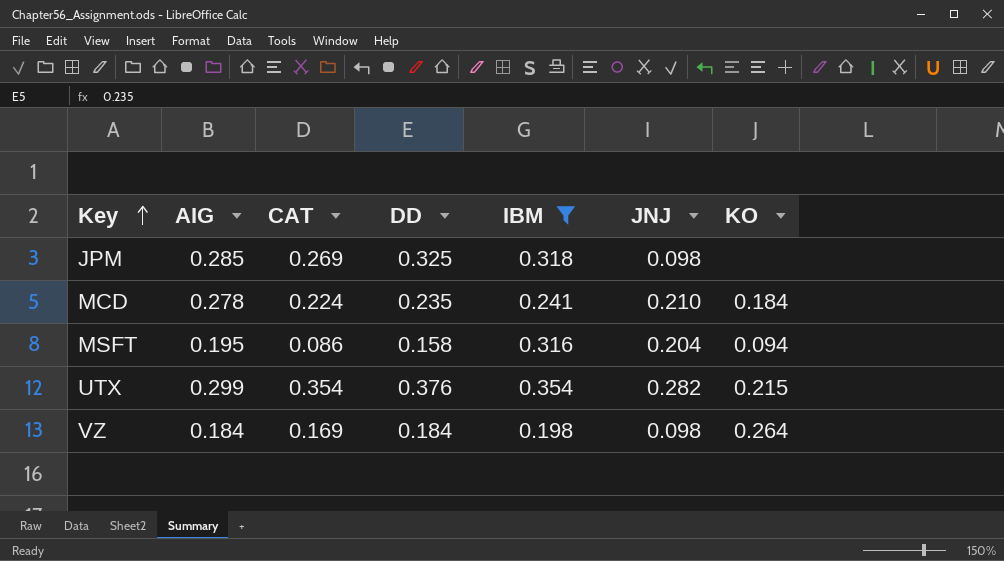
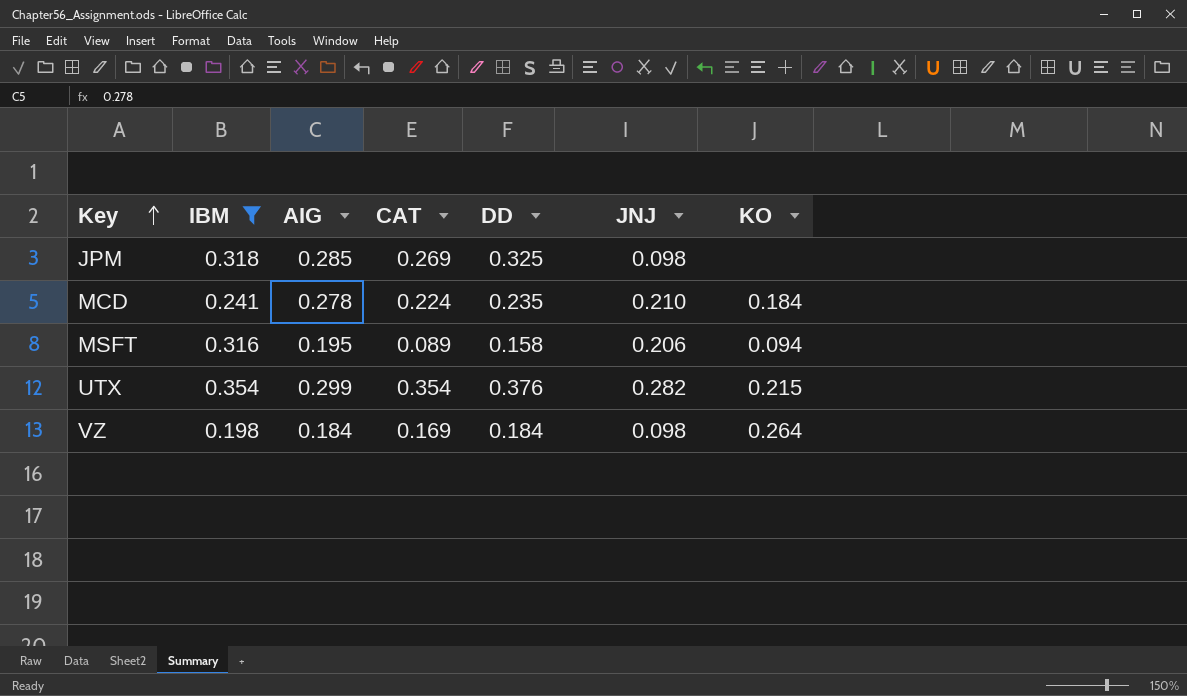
column IBM | position: 5 -> 2
MSFT | CAT: 0.086 -> 0.089
MSFT | JNJ: 0.204 -> 0.206

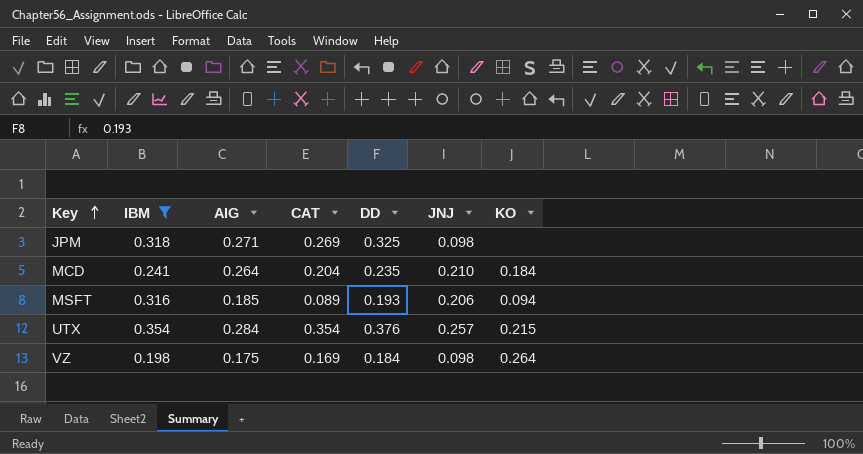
JPM | AIG: 0.285 -> 0.271
MCD | AIG: 0.278 -> 0.264
MCD | CAT: 0.224 -> 0.204
MSFT | AIG: 0.195 -> 0.185
MSFT | DD: 0.158 -> 0.193
UTX | AIG: 0.299 -> 0.284
UTX | JNJ: 0.282 -> 0.257
VZ | AIG: 0.184 -> 0.175

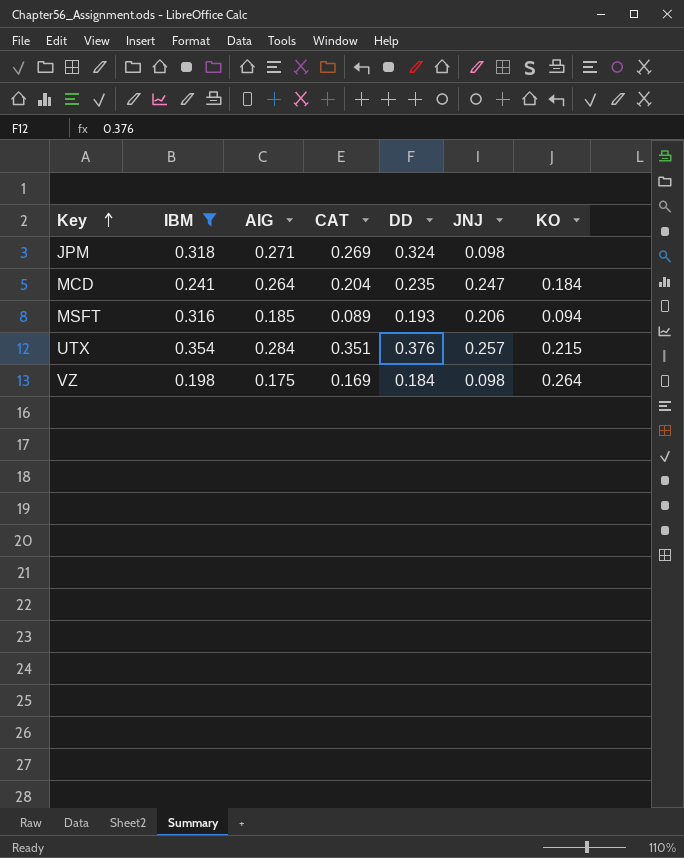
JPM | DD: 0.325 -> 0.324
MCD | JNJ: 0.210 -> 0.247
UTX | CAT: 0.354 -> 0.351

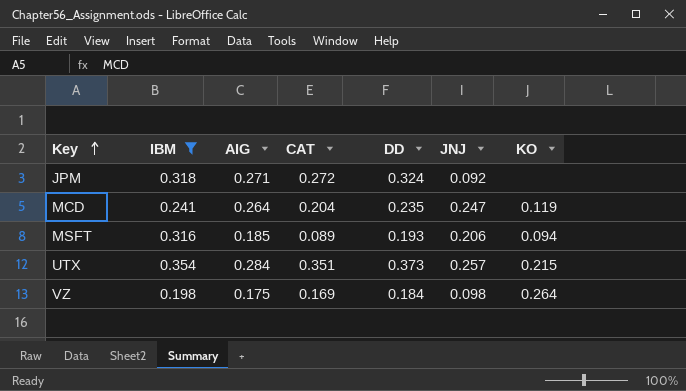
JPM | CAT: 0.269 -> 0.272
JPM | JNJ: 0.098 -> 0.092
MCD | KO: 0.184 -> 0.119
UTX | DD: 0.376 -> 0.373

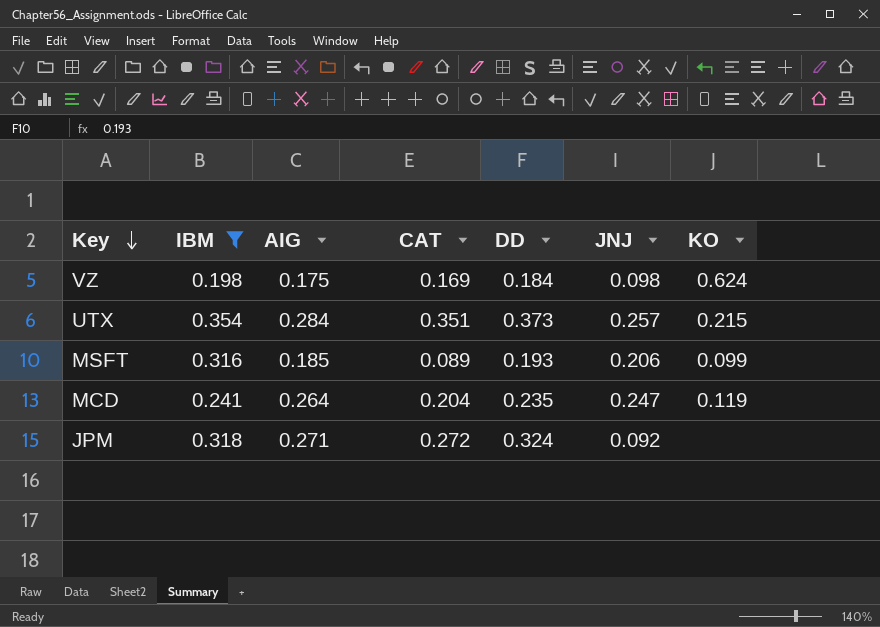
row order: Key ascending -> Key descending
VZ | KO: 0.264 -> 0.624
MSFT | KO: 0.094 -> 0.099

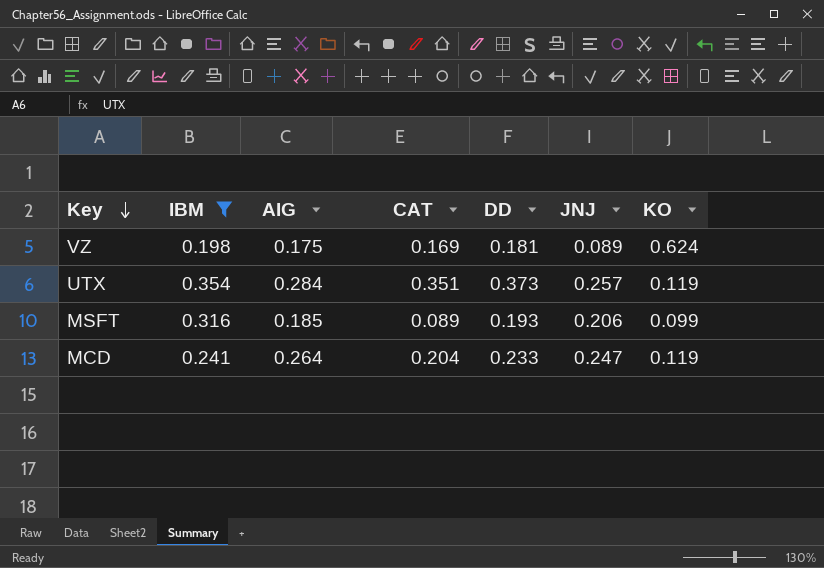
row JPM: 0.318 | 0.271 | 0.272 | 0.324 | 0.092 | none -> none
VZ | DD: 0.184 -> 0.181
VZ | JNJ: 0.098 -> 0.089
UTX | KO: 0.215 -> 0.119
MCD | DD: 0.235 -> 0.233

